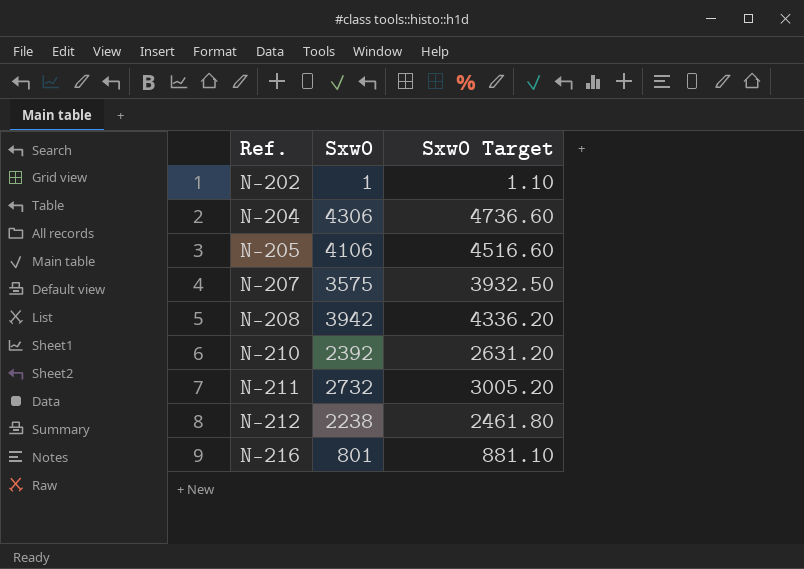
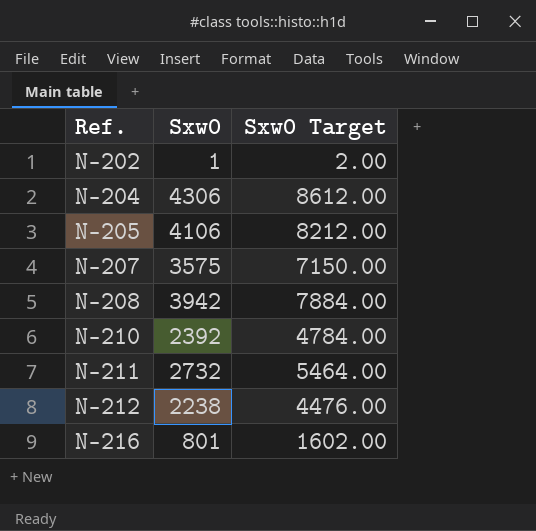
column Sxw0 Target | formula: [Sxw0] * 1.1 -> [Sxw0] * 2

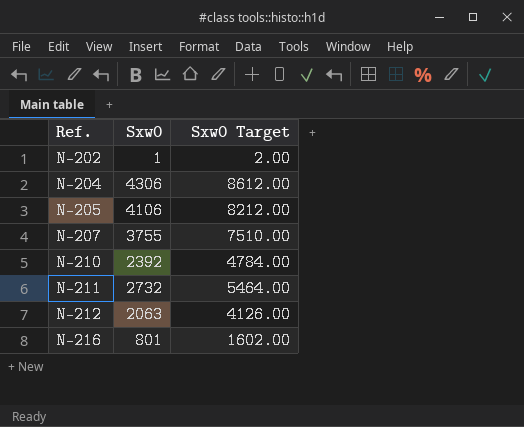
row N-208: 3942 | 7884.00 -> none
N-207 | Sxw0: 3575 -> 3755
N-207 | Sxw0 Target: 7150.00 -> 7510.00
N-212 | Sxw0: 2238 -> 2063
N-212 | Sxw0 Target: 4476.00 -> 4126.00

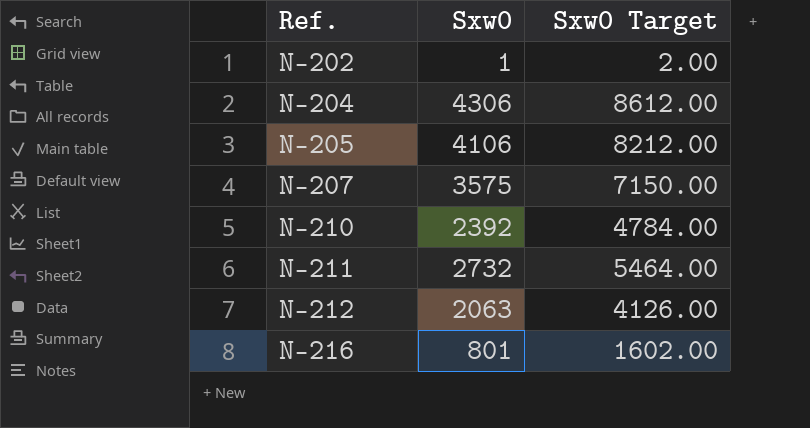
N-207 | Sxw0: 3755 -> 3575
N-207 | Sxw0 Target: 7510.00 -> 7150.00

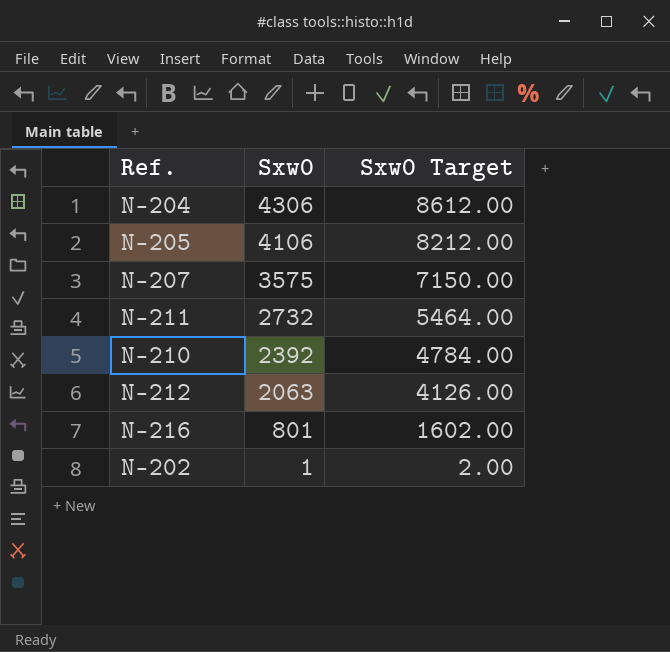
row order: Ref. ascending -> Sxw0 descending

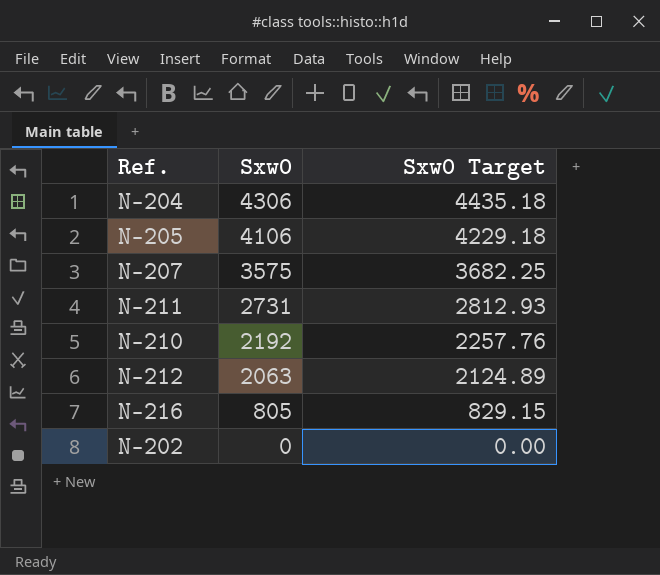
column Sxw0 Target | formula: [Sxw0] * 2 -> [Sxw0] * 1.03
N-211 | Sxw0: 2732 -> 2731
N-210 | Sxw0: 2392 -> 2192
N-216 | Sxw0: 801 -> 805
N-202 | Sxw0: 1 -> 0

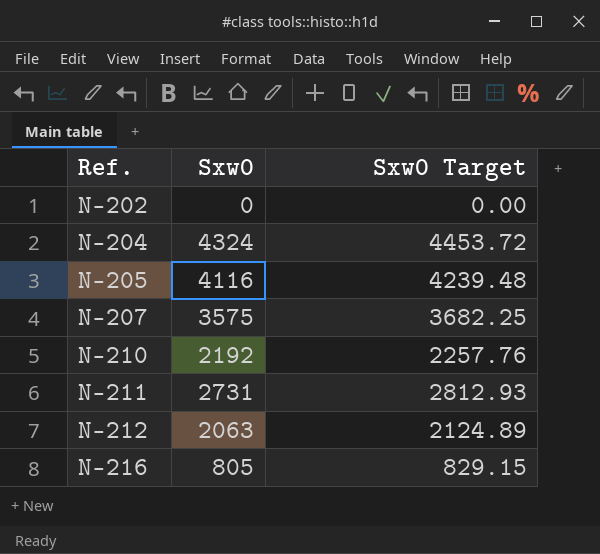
row order: Sxw0 descending -> Ref. ascending
N-204 | Sxw0: 4306 -> 4324
N-204 | Sxw0 Target: 4435.18 -> 4453.72
N-205 | Sxw0: 4106 -> 4116
N-205 | Sxw0 Target: 4229.18 -> 4239.48

